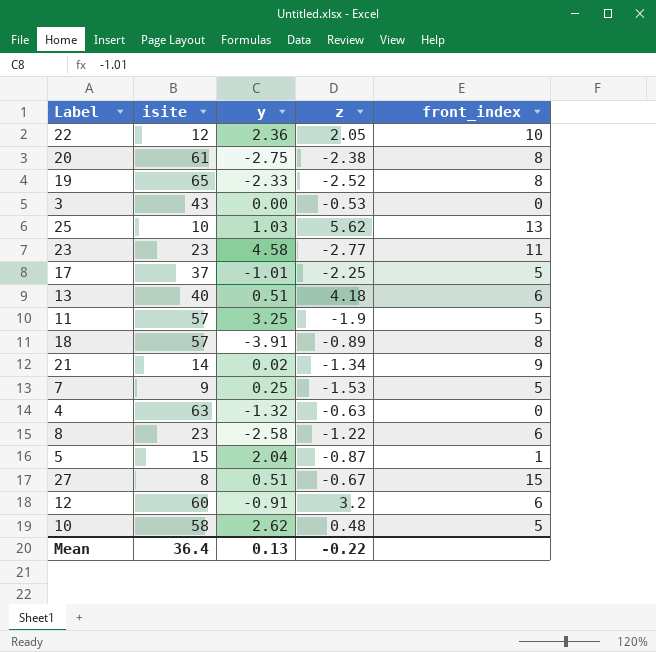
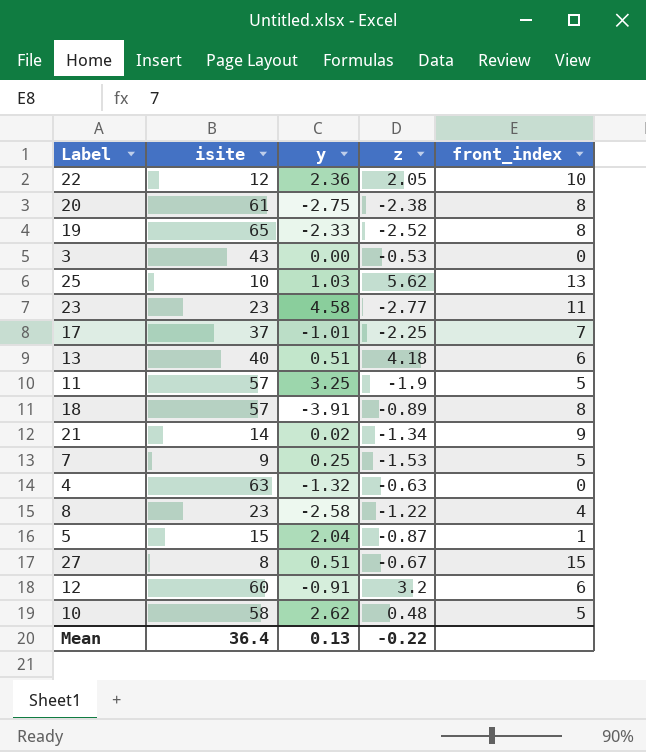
17 | front_index: 5 -> 7
8 | front_index: 6 -> 4

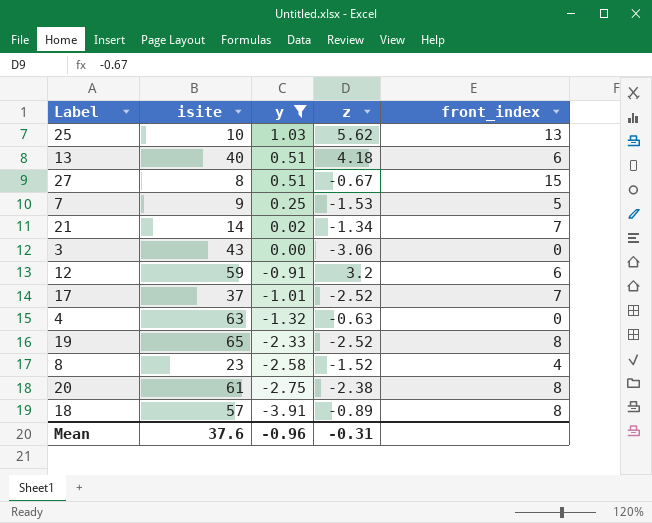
filter: none -> y <= 1.03
row order: none -> y descending
21 | front_index: 9 -> 7
3 | z: -0.53 -> -3.06
12 | isite: 60 -> 59
17 | z: -2.25 -> -2.52
8 | z: -1.22 -> -1.52
Mean | isite: 36.4 -> 37.6
Mean | y: 0.13 -> -0.96
Mean | z: -0.22 -> -0.31

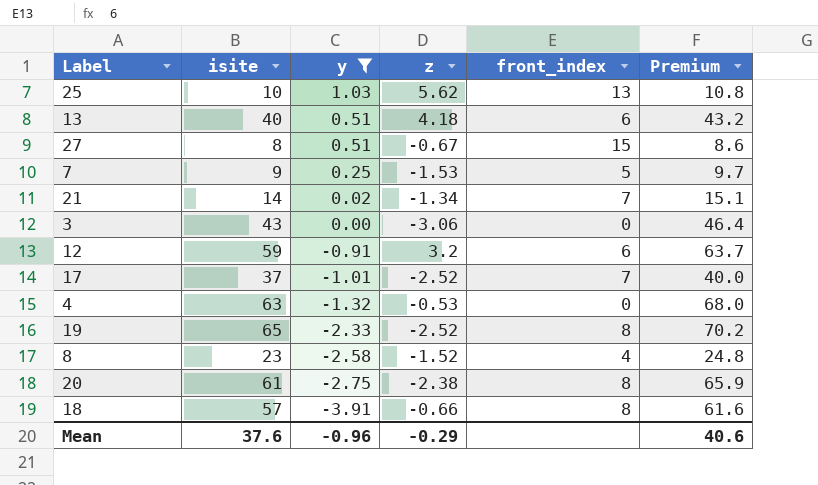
column Premium | formula: none -> [isite] * 1.08
4 | z: -0.63 -> -0.53
18 | z: -0.89 -> -0.66
Mean | z: -0.31 -> -0.29

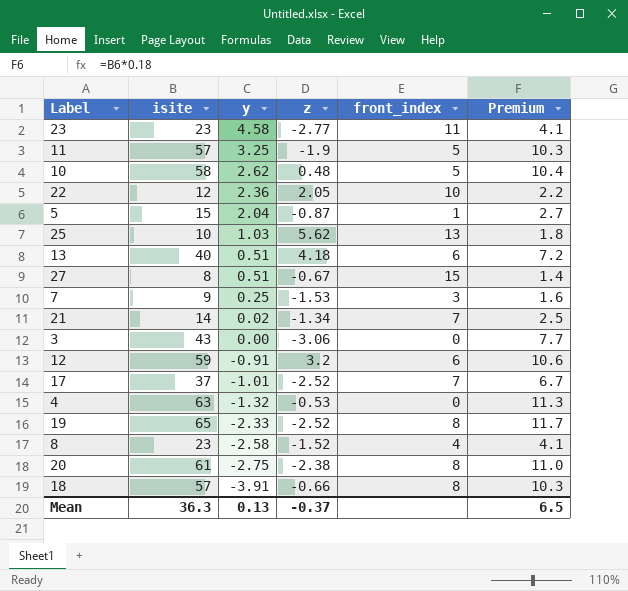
filter: y <= 1.03 -> none
column Premium | formula: [isite] * 1.08 -> [isite] * 0.18
7 | front_index: 5 -> 3
Mean | isite: 37.6 -> 36.3
Mean | y: -0.96 -> 0.13
Mean | z: -0.29 -> -0.37
Mean | Premium: 40.6 -> 6.5

